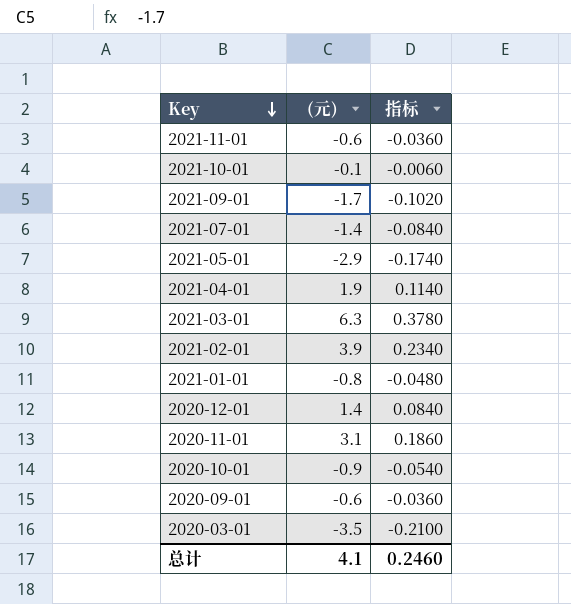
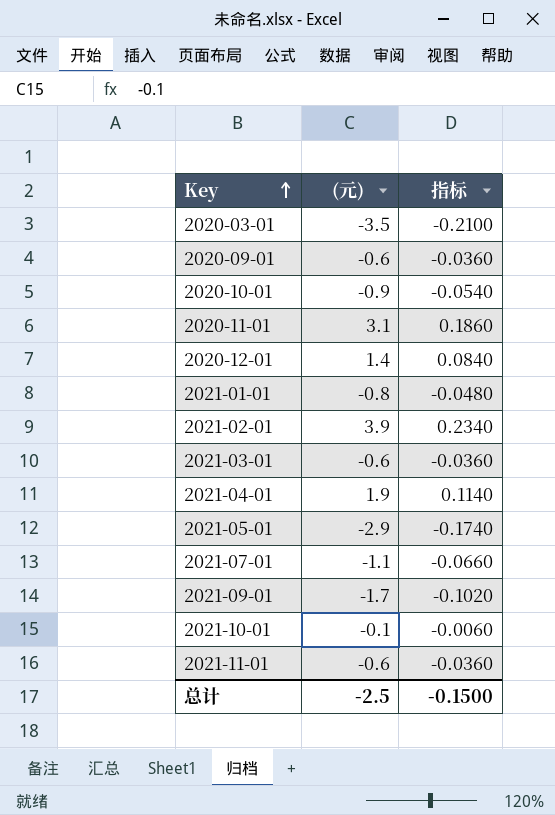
row order: Key descending -> Key ascending
2021-03-01 | (元): 6.3 -> -0.6
2021-03-01 | 指标: 0.3780 -> -0.0360
2021-07-01 | (元): -1.4 -> -1.1
2021-07-01 | 指标: -0.0840 -> -0.0660
总计 | (元): 4.1 -> -2.5
总计 | 指标: 0.2460 -> -0.1500

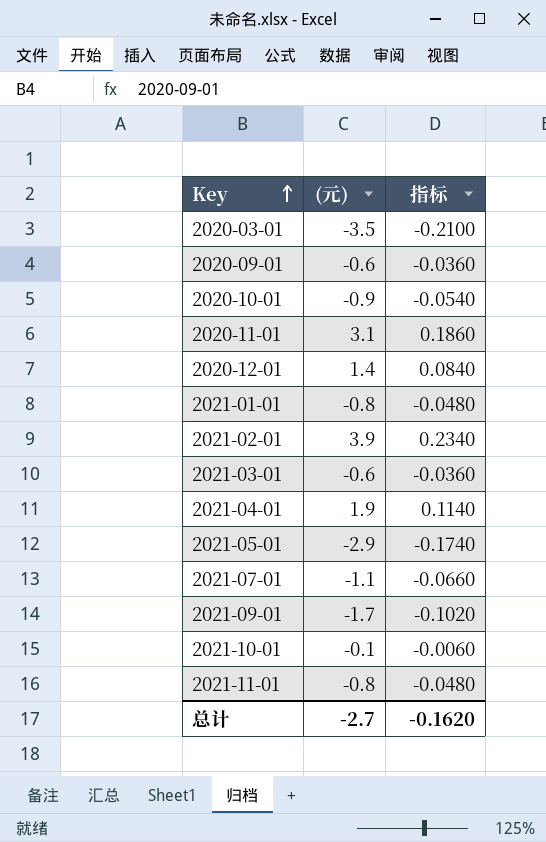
2021-11-01 | (元): -0.6 -> -0.8
2021-11-01 | 指标: -0.0360 -> -0.0480
总计 | (元): -2.5 -> -2.7
总计 | 指标: -0.1500 -> -0.1620

